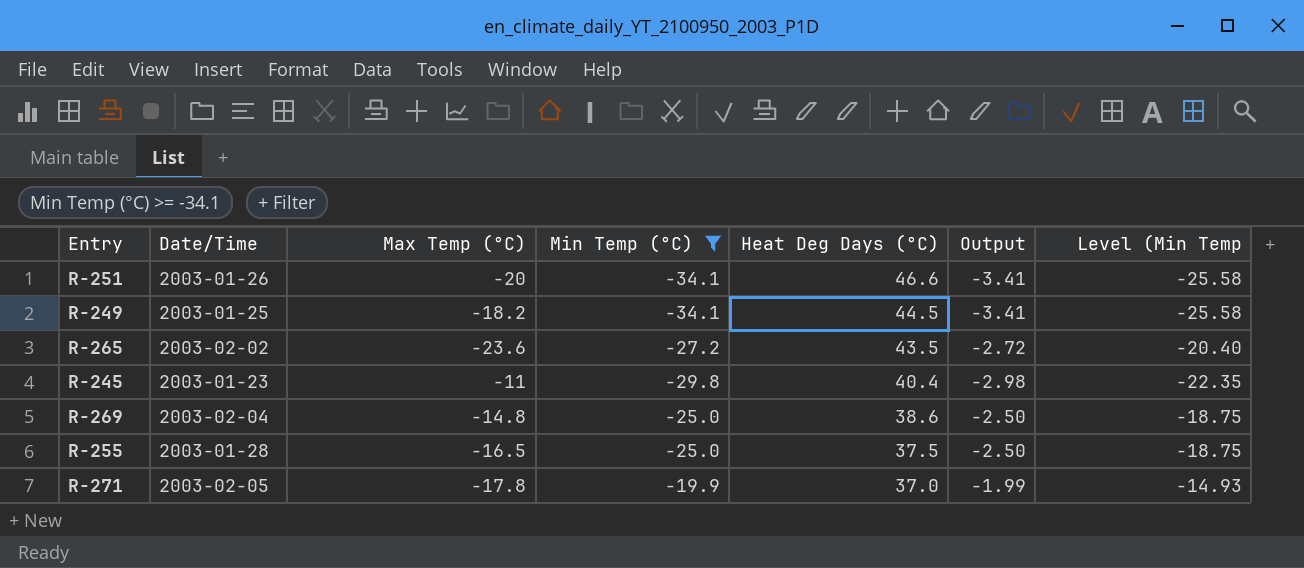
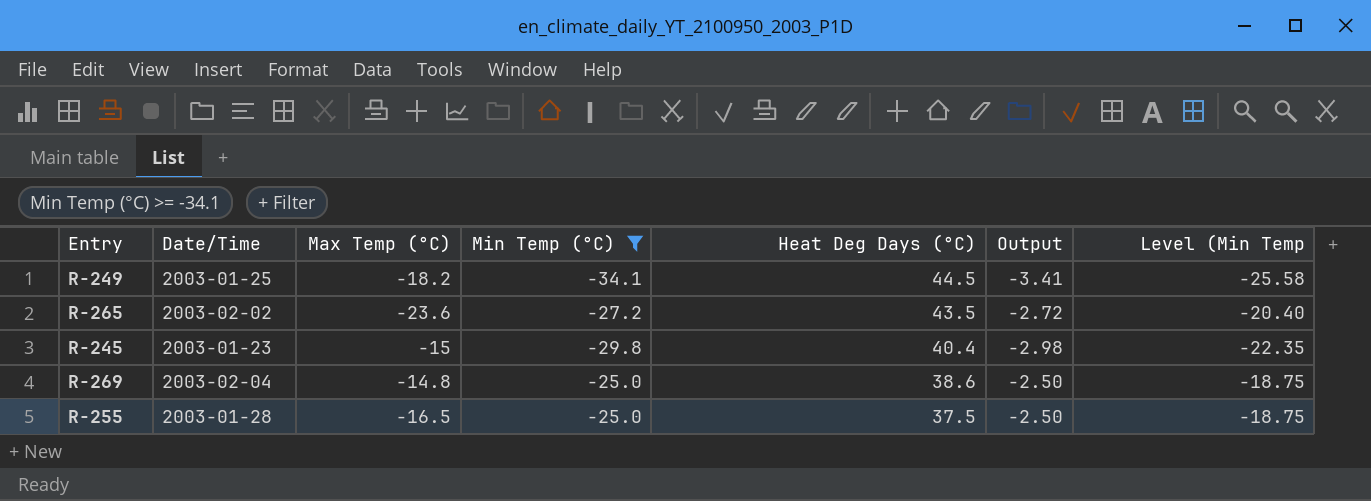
row R-251: 2003-01-26 | -20 | -34.1 | 46.6 | -3.41 | -25.58 -> none
row R-271: 2003-02-05 | -17.8 | -19.9 | 37.0 | -1.99 | -14.93 -> none
R-245 | Max Temp (°C): -11 -> -15

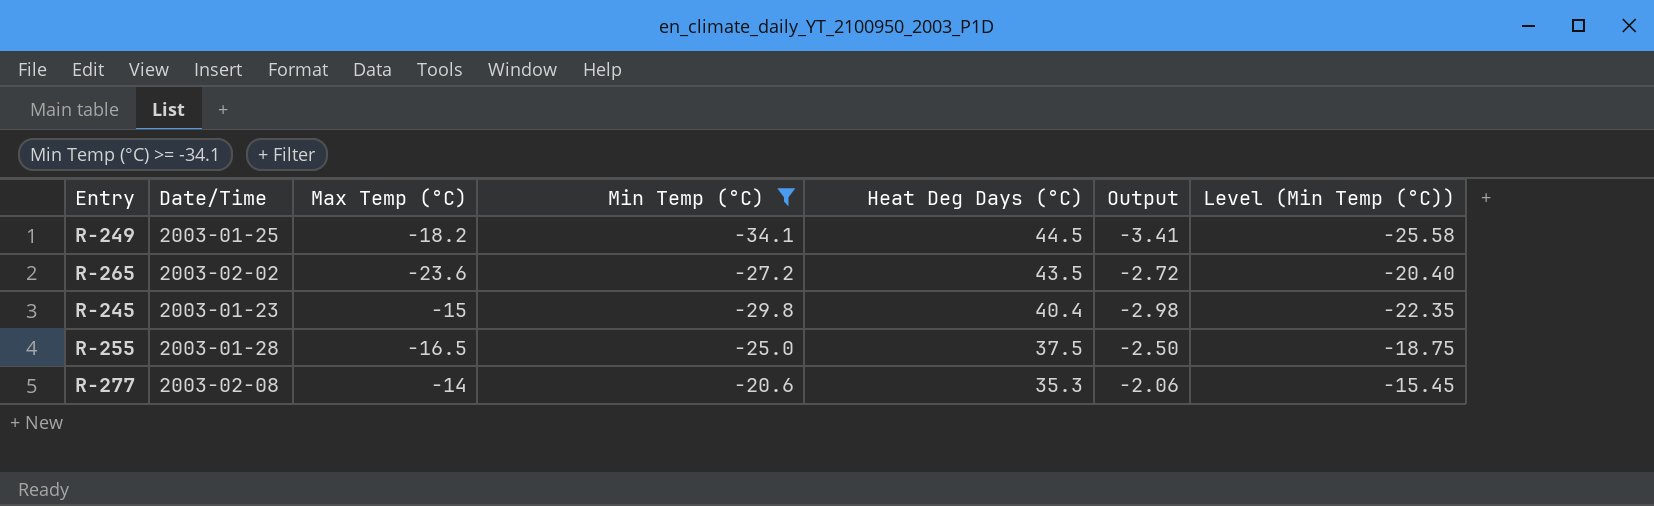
column name: Level (Min Temp -> Level (Min Temp (°C))
row R-269: 2003-02-04 | -14.8 | -25.0 | 38.6 | -2.50 | -18.75 -> none
row R-277: none -> 2003-02-08 | -14 | -20.6 | 35.3 | -2.06 | -15.45

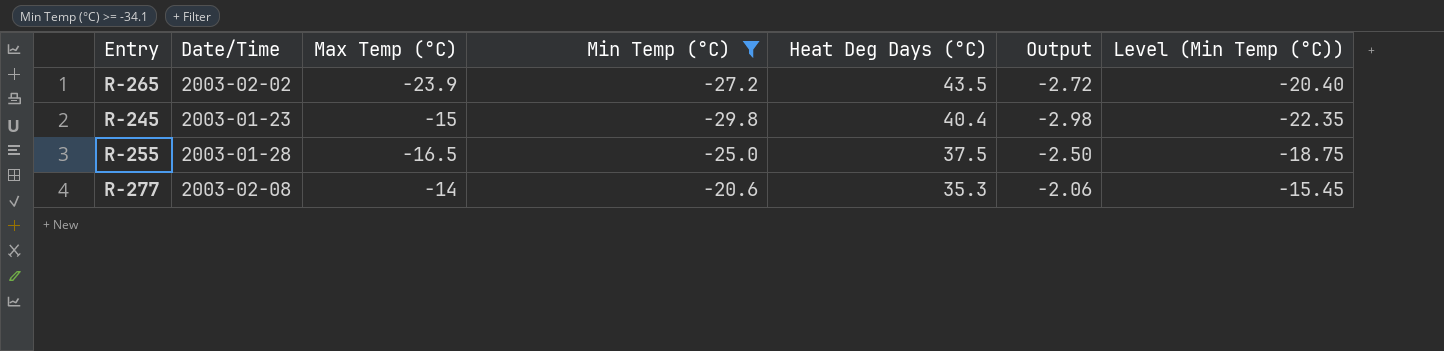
row R-249: 2003-01-25 | -18.2 | -34.1 | 44.5 | -3.41 | -25.58 -> none
R-265 | Max Temp (°C): -23.6 -> -23.9

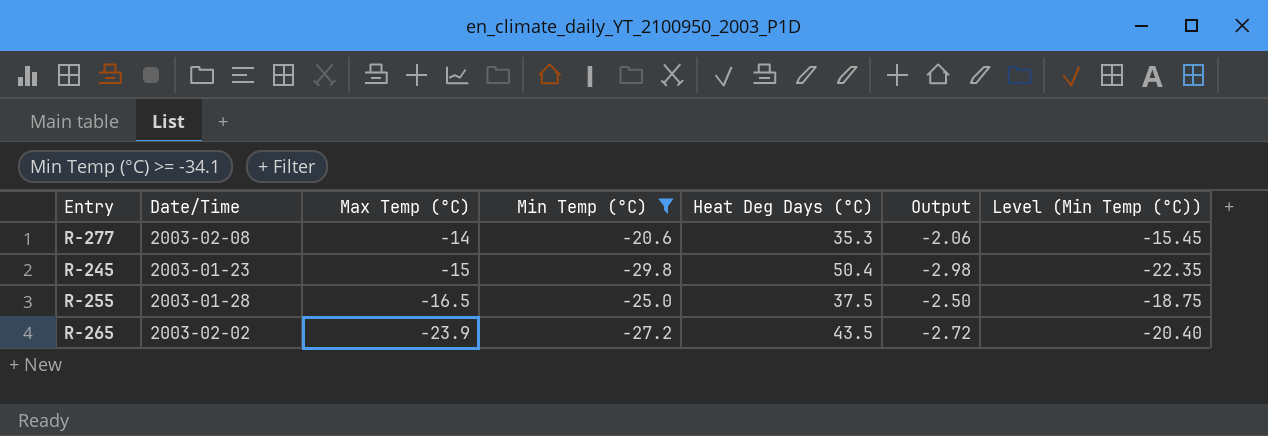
row order: Heat Deg Days (°C) descending -> Max Temp (°C) descending
R-245 | Heat Deg Days (°C): 40.4 -> 50.4

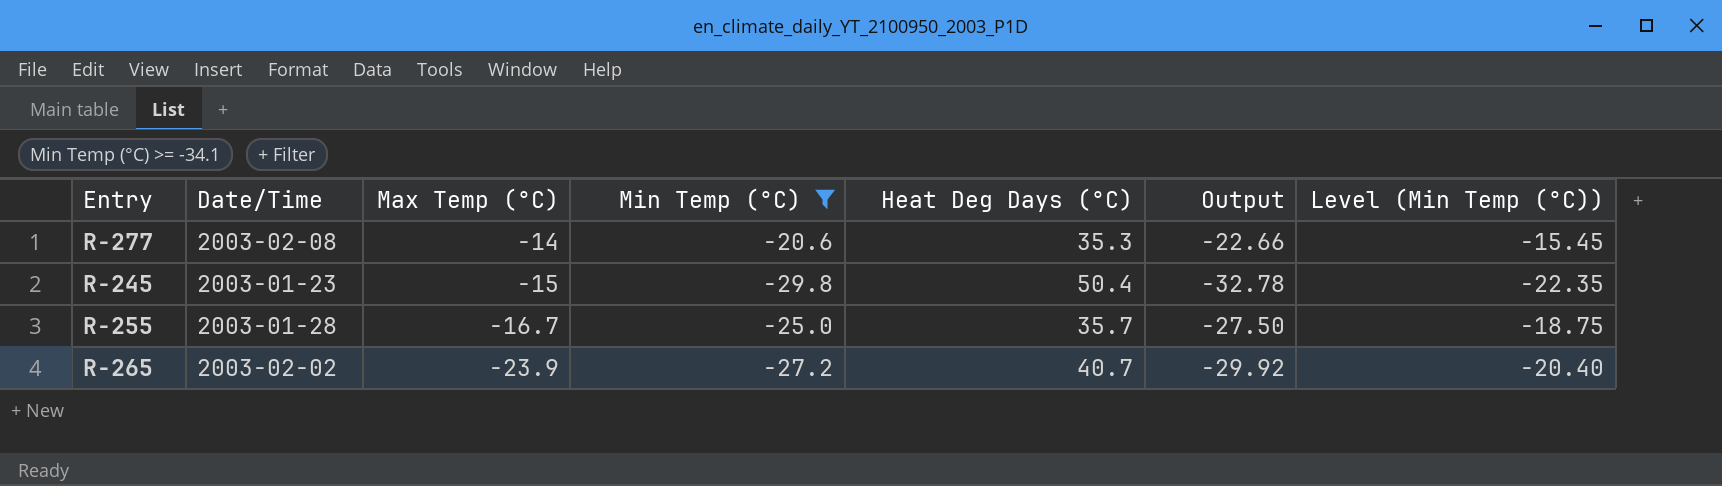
column Output | formula: [Min Temp (°C)] * 0.1 -> [Min Temp (°C)] * 1.1
R-255 | Max Temp (°C): -16.5 -> -16.7
R-255 | Heat Deg Days (°C): 37.5 -> 35.7
R-265 | Heat Deg Days (°C): 43.5 -> 40.7

